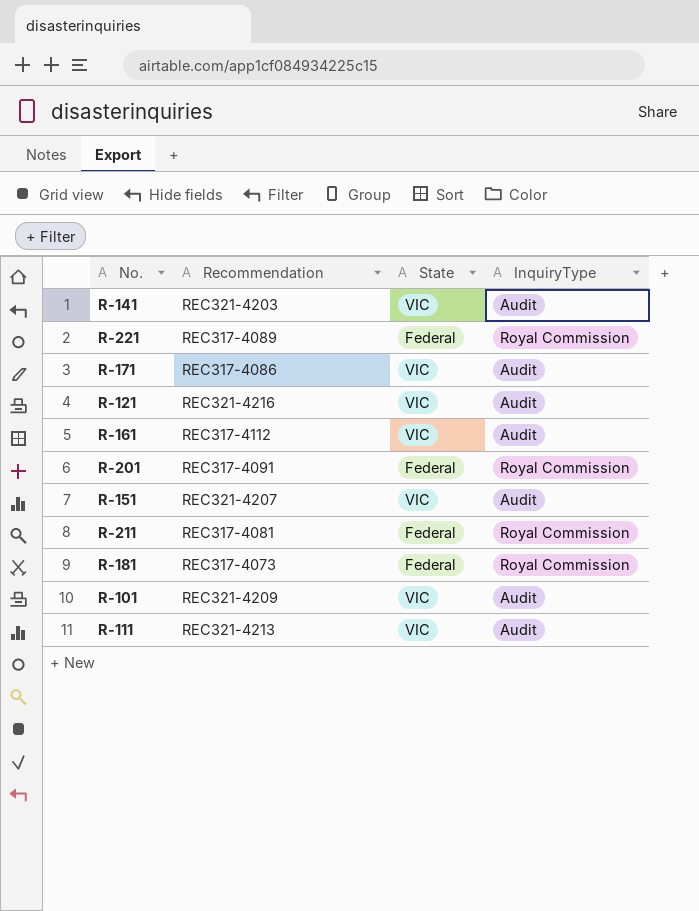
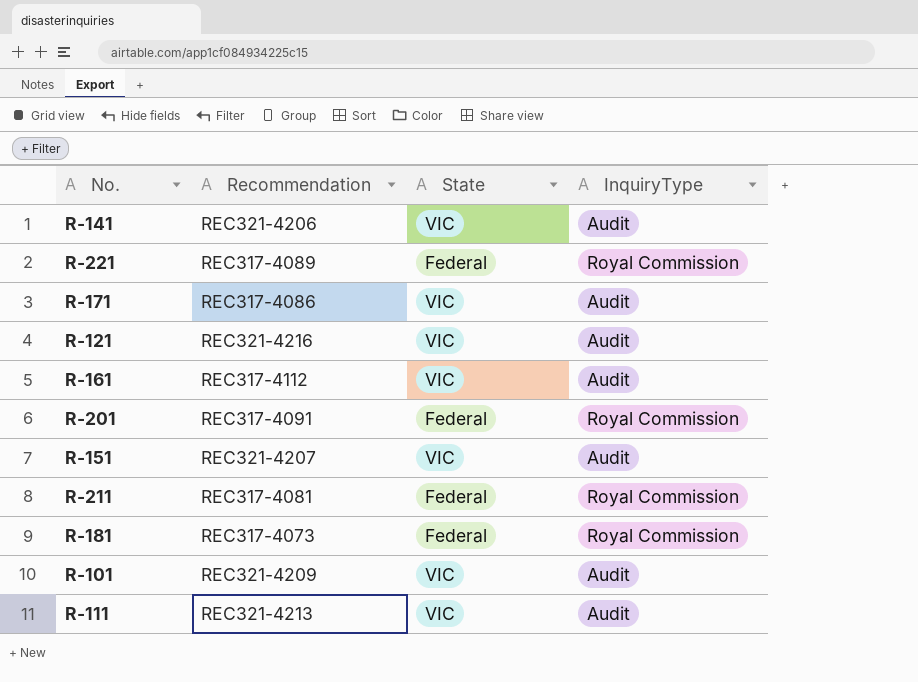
R-141 | Recommendation: REC321-4203 -> REC321-4206

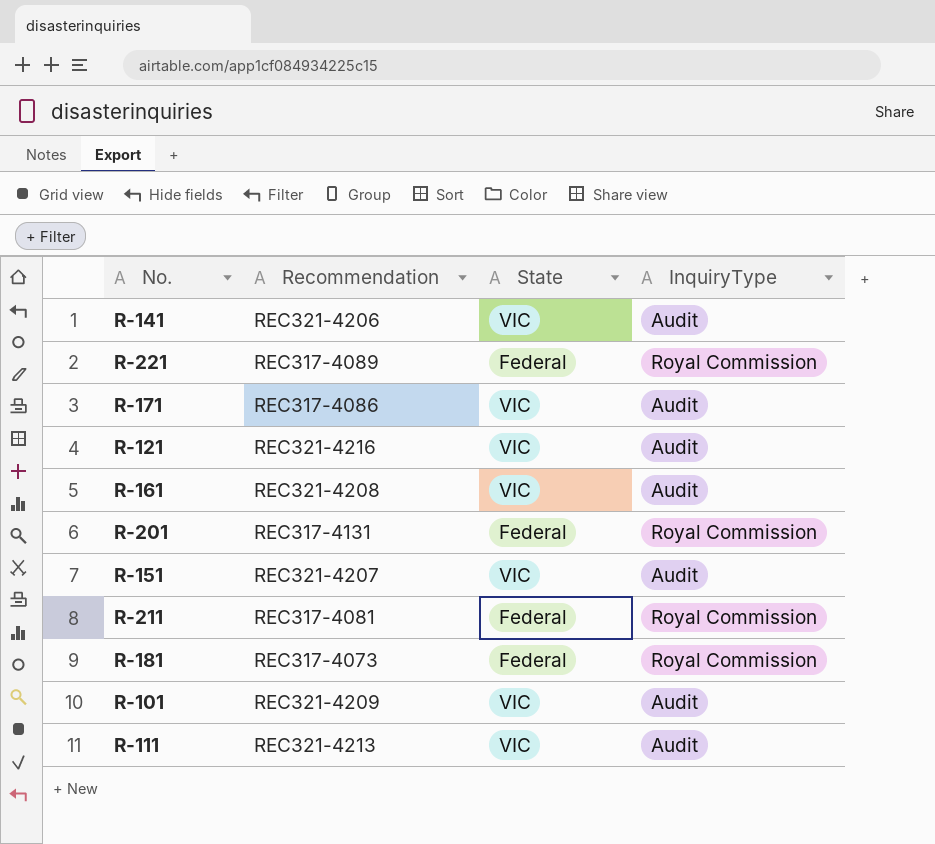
R-161 | Recommendation: REC317-4112 -> REC321-4208
R-201 | Recommendation: REC317-4091 -> REC317-4131

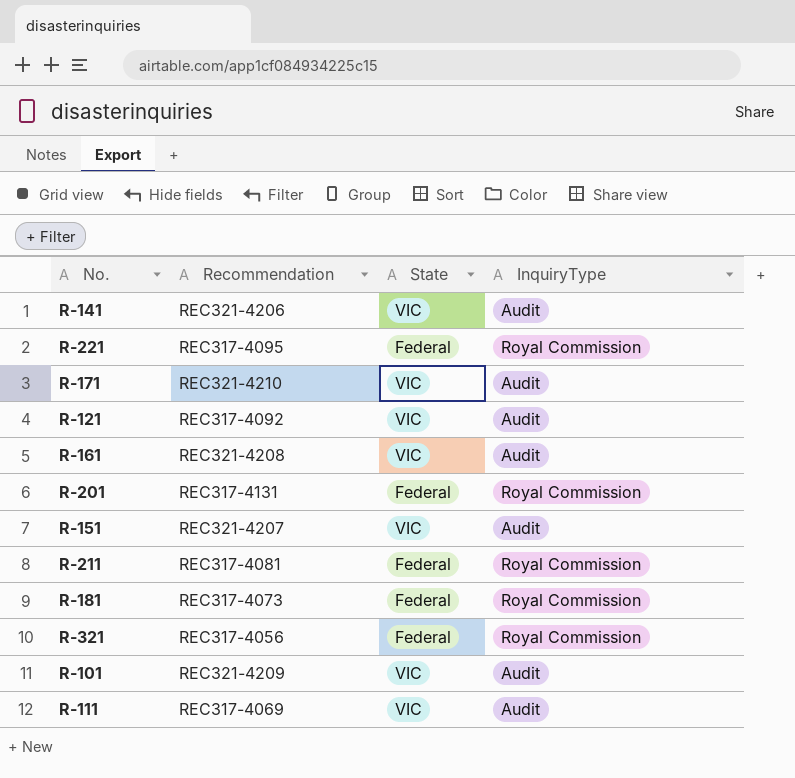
R-221 | Recommendation: REC317-4089 -> REC317-4095
R-171 | Recommendation: REC317-4086 -> REC321-4210
R-121 | Recommendation: REC321-4216 -> REC317-4092
row R-321: none -> REC317-4056 | Federal | Royal Commission
R-111 | Recommendation: REC321-4213 -> REC317-4069

